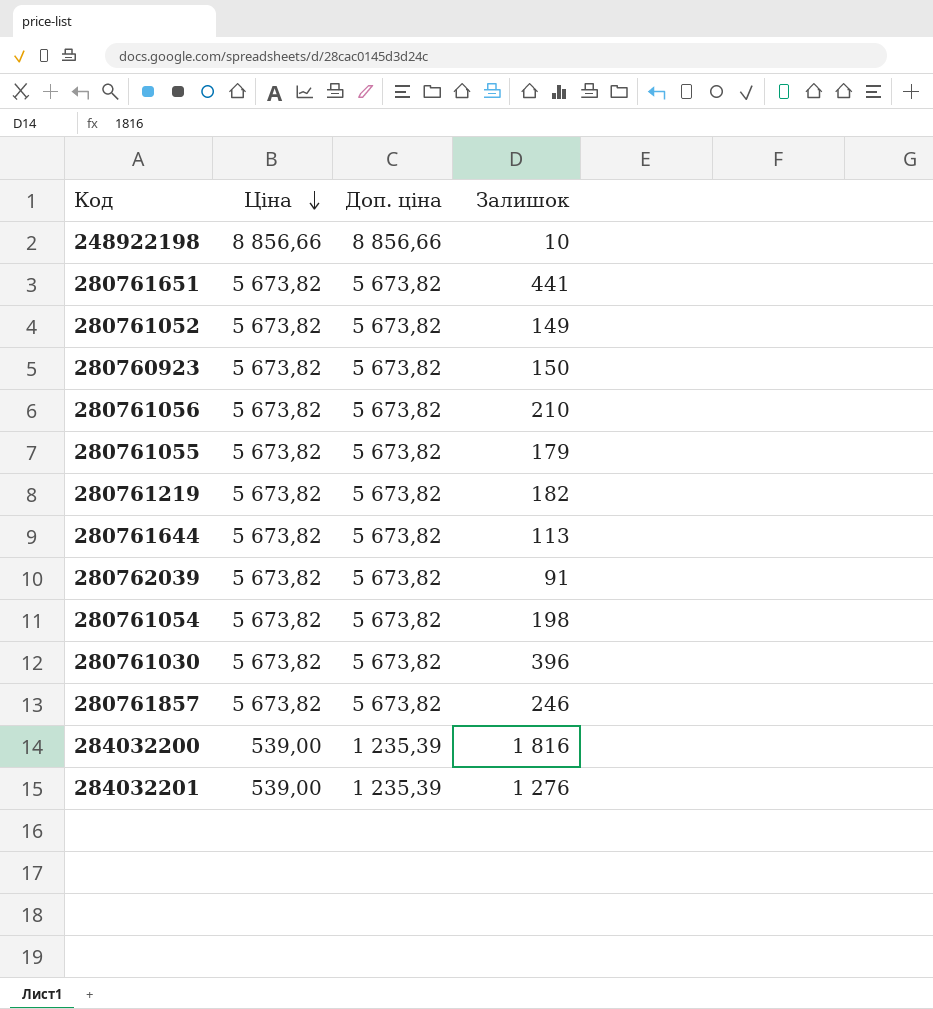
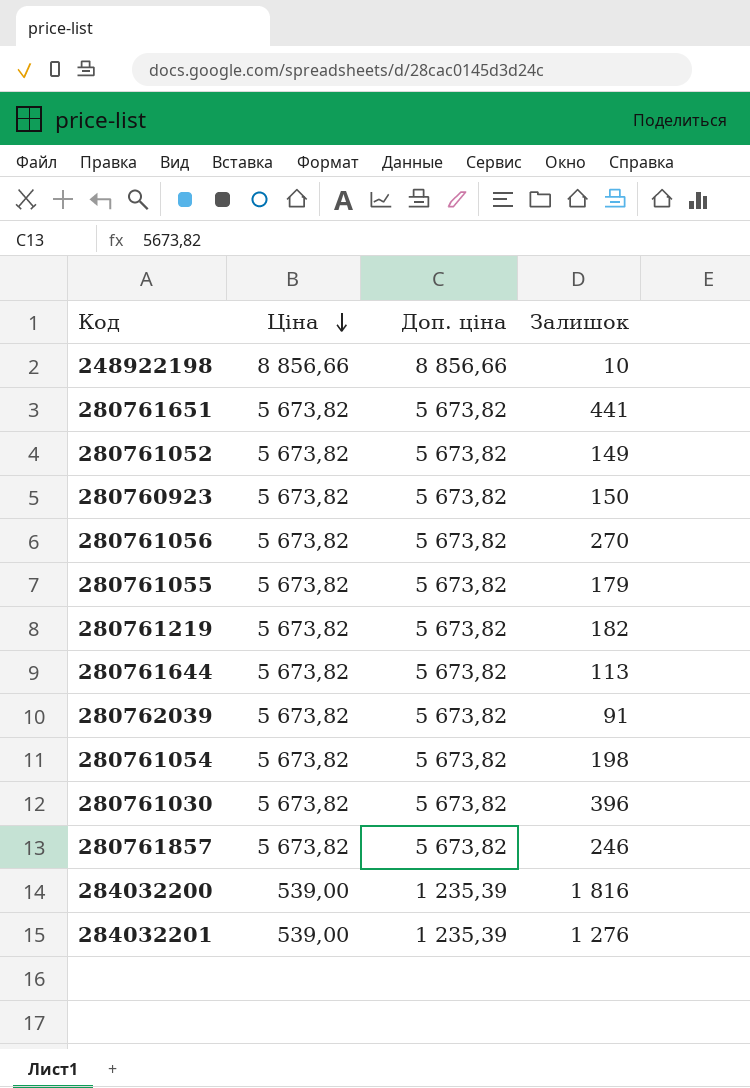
280761056 | Залишок: 210 -> 270

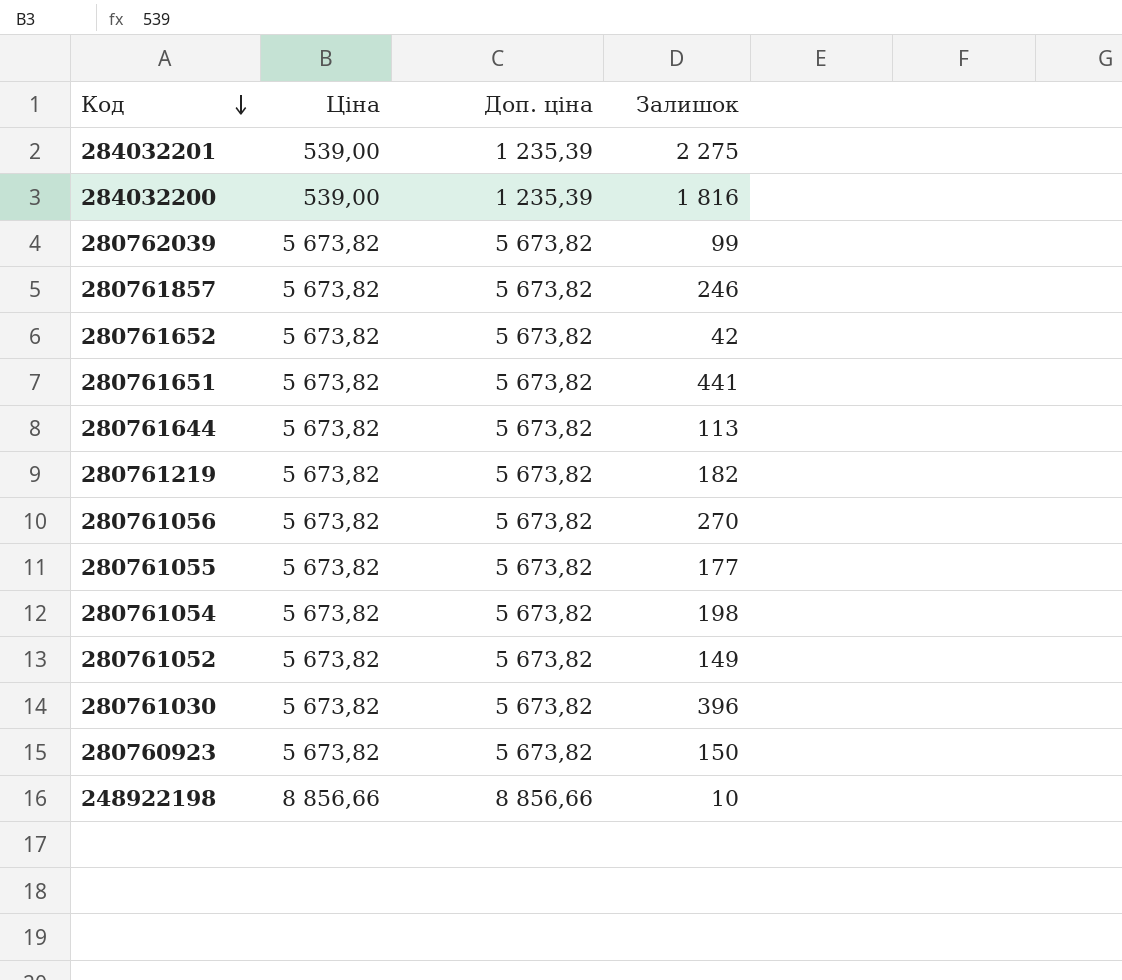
row order: Ціна descending -> Код descending
284032201 | Залишок: 1 276 -> 2 275
280762039 | Залишок: 91 -> 99
row 280761652: none -> 5 673,82 | 5 673,82 | 42
280761055 | Залишок: 179 -> 177

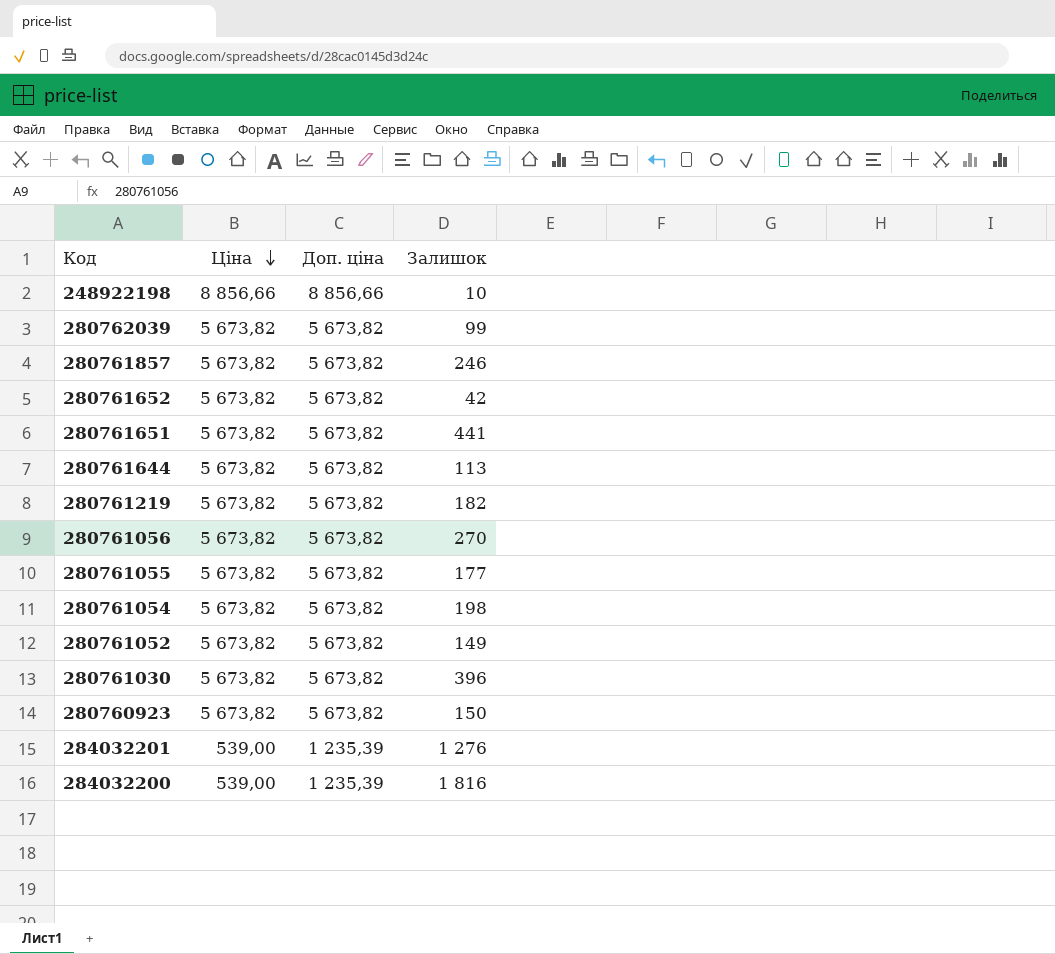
row order: Код descending -> Ціна descending
284032201 | Залишок: 2 275 -> 1 276

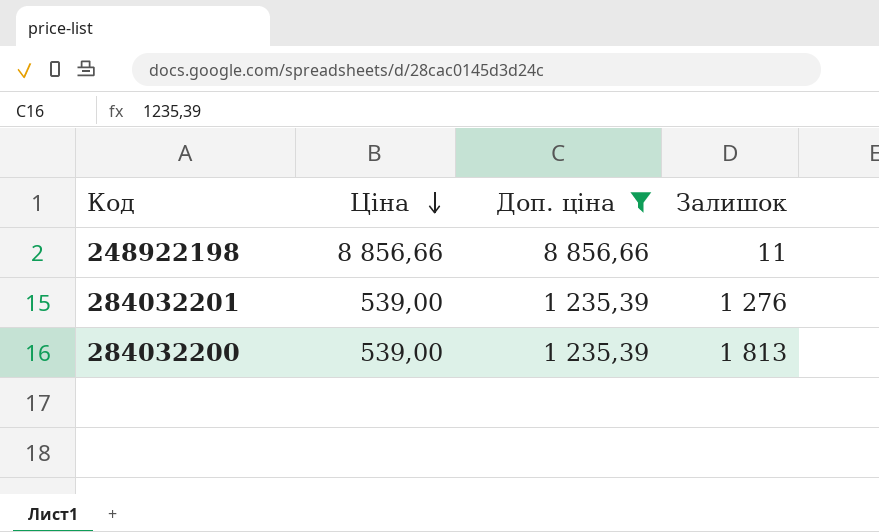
filter: none -> Доп. ціна != 5 673,82
248922198 | Залишок: 10 -> 11
284032200 | Залишок: 1 816 -> 1 813

